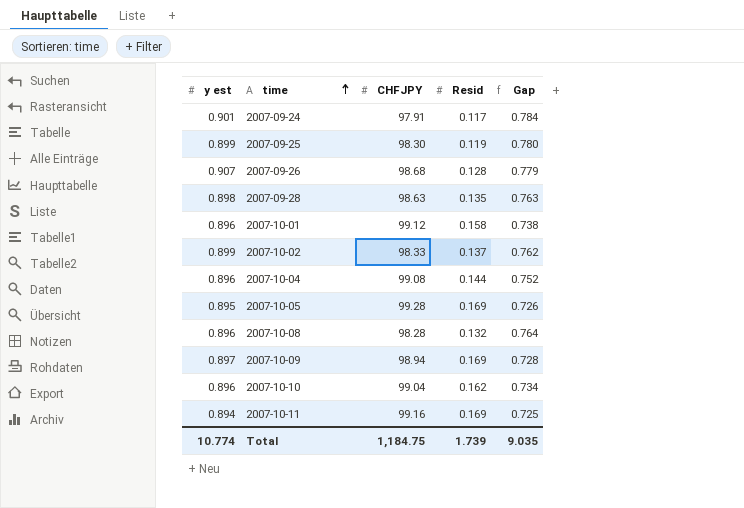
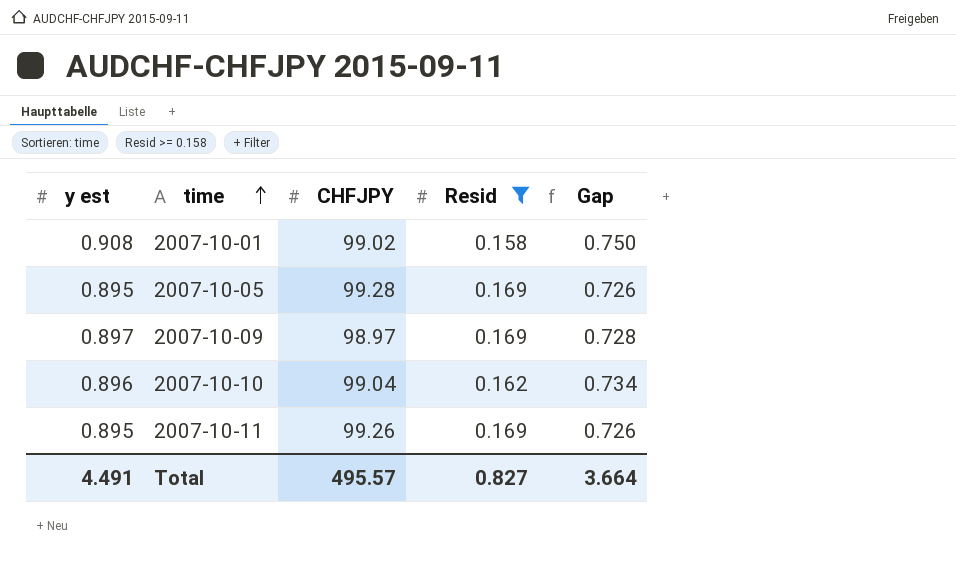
filter: none -> Resid >= 0.158
2007-10-01 | y est: 0.896 -> 0.908
2007-10-01 | CHFJPY: 99.12 -> 99.02
2007-10-01 | Gap: 0.738 -> 0.750
2007-10-09 | CHFJPY: 98.94 -> 98.97
2007-10-11 | y est: 0.894 -> 0.895
2007-10-11 | CHFJPY: 99.16 -> 99.26
2007-10-11 | Gap: 0.725 -> 0.726
Total | y est: 10.774 -> 4.491
Total | CHFJPY: 1,184.75 -> 495.57
Total | Resid: 1.739 -> 0.827
Total | Gap: 9.035 -> 3.664

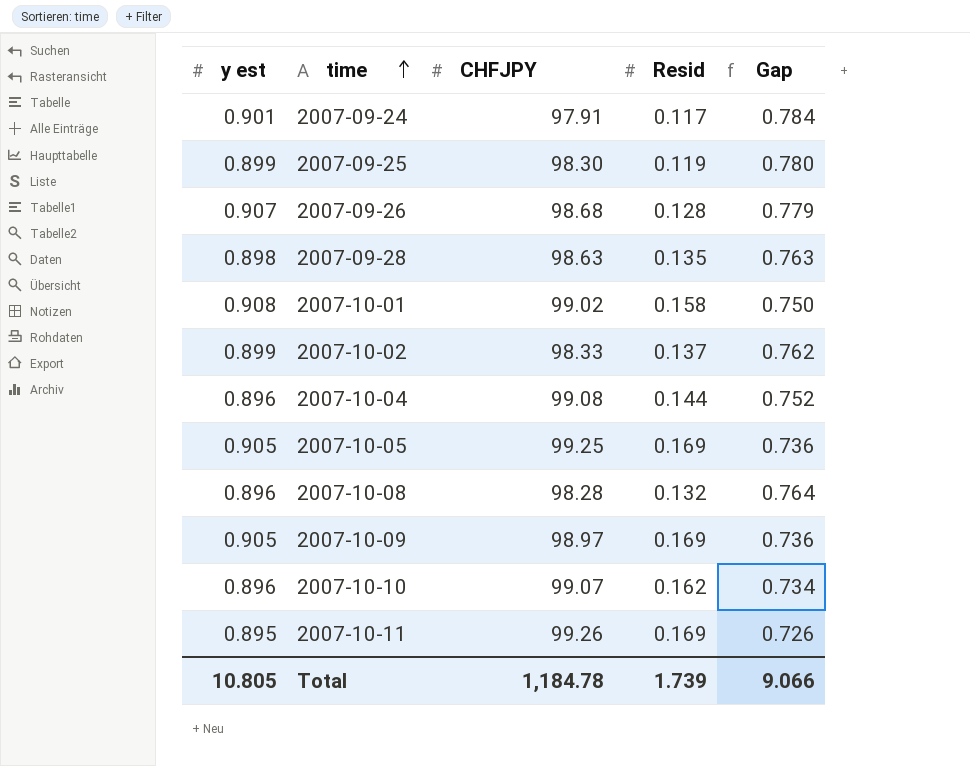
filter: Resid >= 0.158 -> none
2007-10-05 | y est: 0.895 -> 0.905
2007-10-05 | CHFJPY: 99.28 -> 99.25
2007-10-05 | Gap: 0.726 -> 0.736
2007-10-09 | y est: 0.897 -> 0.905
2007-10-09 | Gap: 0.728 -> 0.736
2007-10-10 | CHFJPY: 99.04 -> 99.07
Total | y est: 4.491 -> 10.805
Total | CHFJPY: 495.57 -> 1,184.78
Total | Resid: 0.827 -> 1.739
Total | Gap: 3.664 -> 9.066

